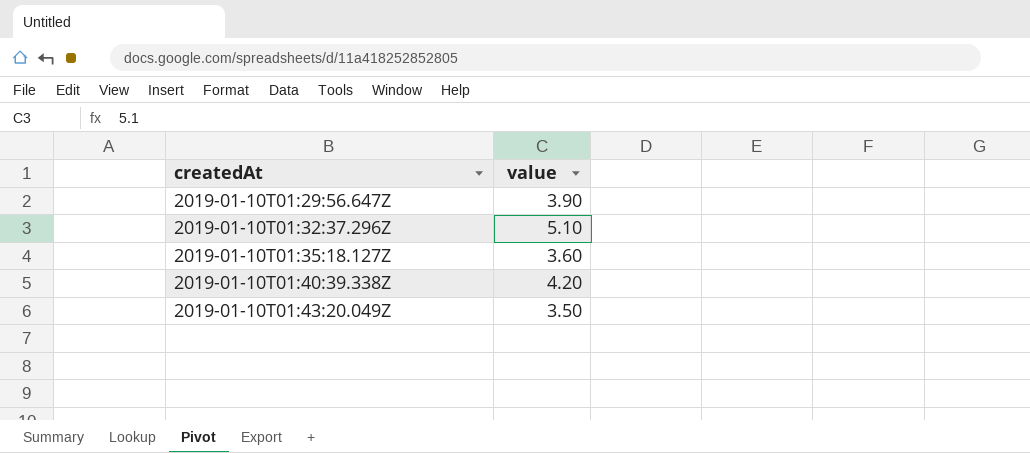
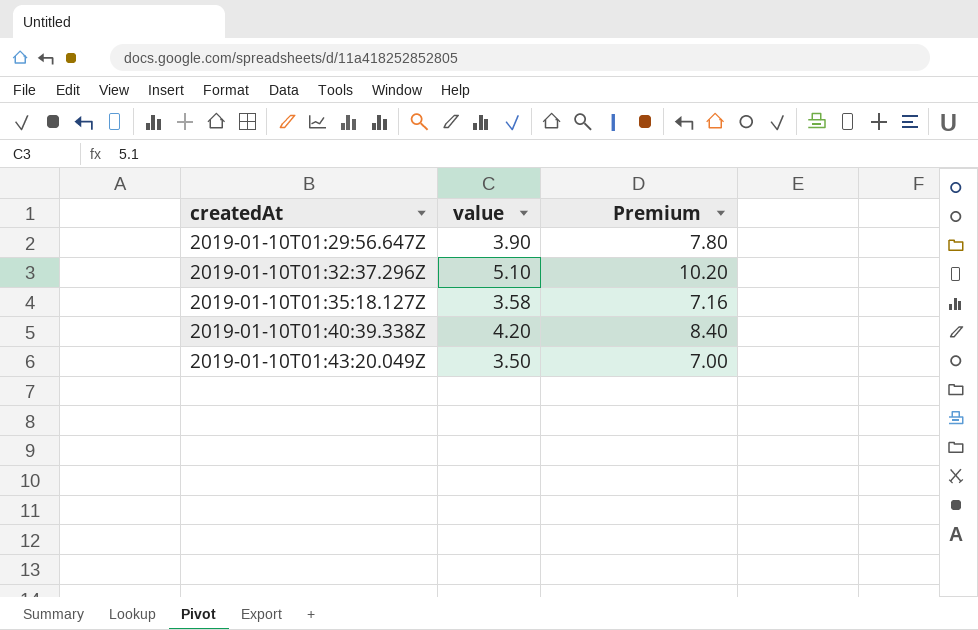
column Premium | formula: none -> [value] * 2
2019-01-10T01:35:18.127Z | value: 3.60 -> 3.58

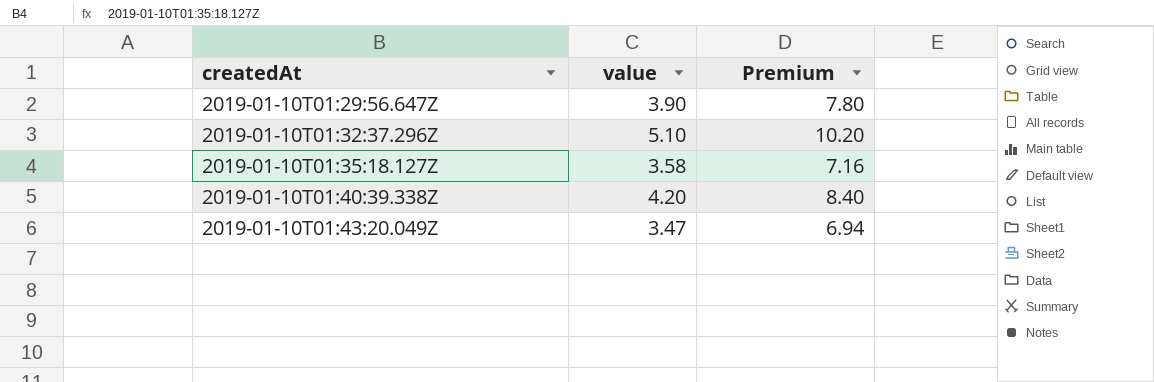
2019-01-10T01:43:20.049Z | value: 3.50 -> 3.47
2019-01-10T01:43:20.049Z | Premium: 7.00 -> 6.94

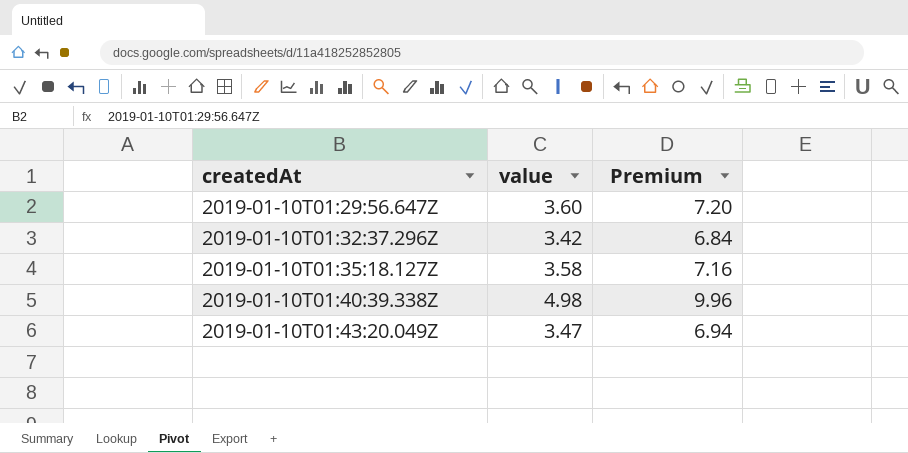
2019-01-10T01:29:56.647Z | value: 3.90 -> 3.60
2019-01-10T01:29:56.647Z | Premium: 7.80 -> 7.20
2019-01-10T01:32:37.296Z | value: 5.10 -> 3.42
2019-01-10T01:32:37.296Z | Premium: 10.20 -> 6.84
2019-01-10T01:40:39.338Z | value: 4.20 -> 4.98
2019-01-10T01:40:39.338Z | Premium: 8.40 -> 9.96

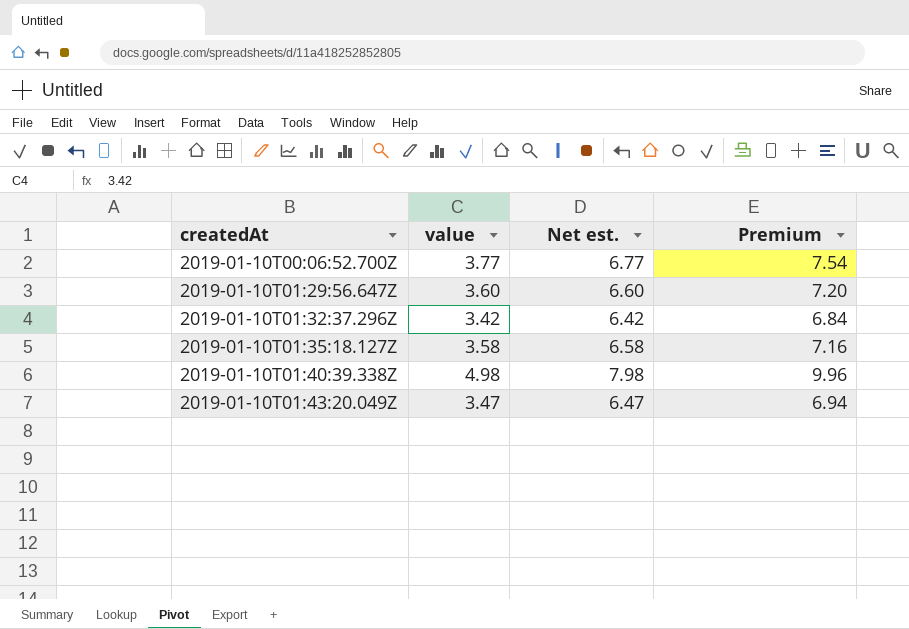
column Net est. | formula: none -> [value] + 3
row 2019-01-10T00:06:52.700Z: none -> 3.77 | 6.77 | 7.54

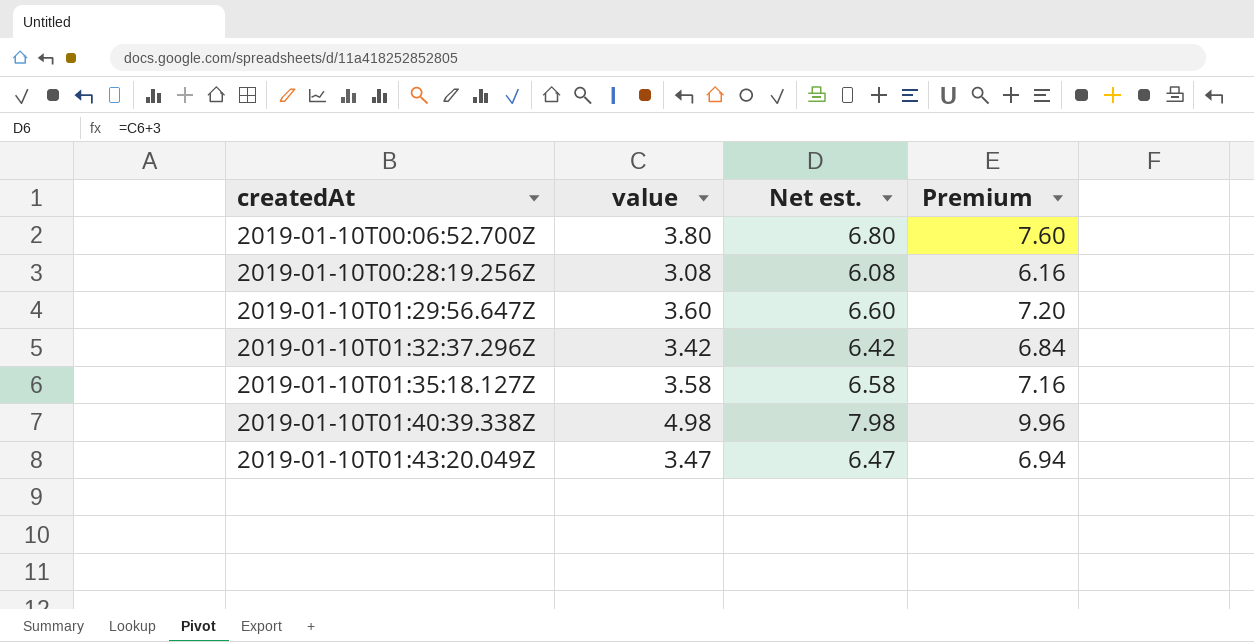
2019-01-10T00:06:52.700Z | value: 3.77 -> 3.80
2019-01-10T00:06:52.700Z | Net est.: 6.77 -> 6.80
2019-01-10T00:06:52.700Z | Premium: 7.54 -> 7.60
row 2019-01-10T00:28:19.256Z: none -> 3.08 | 6.08 | 6.16

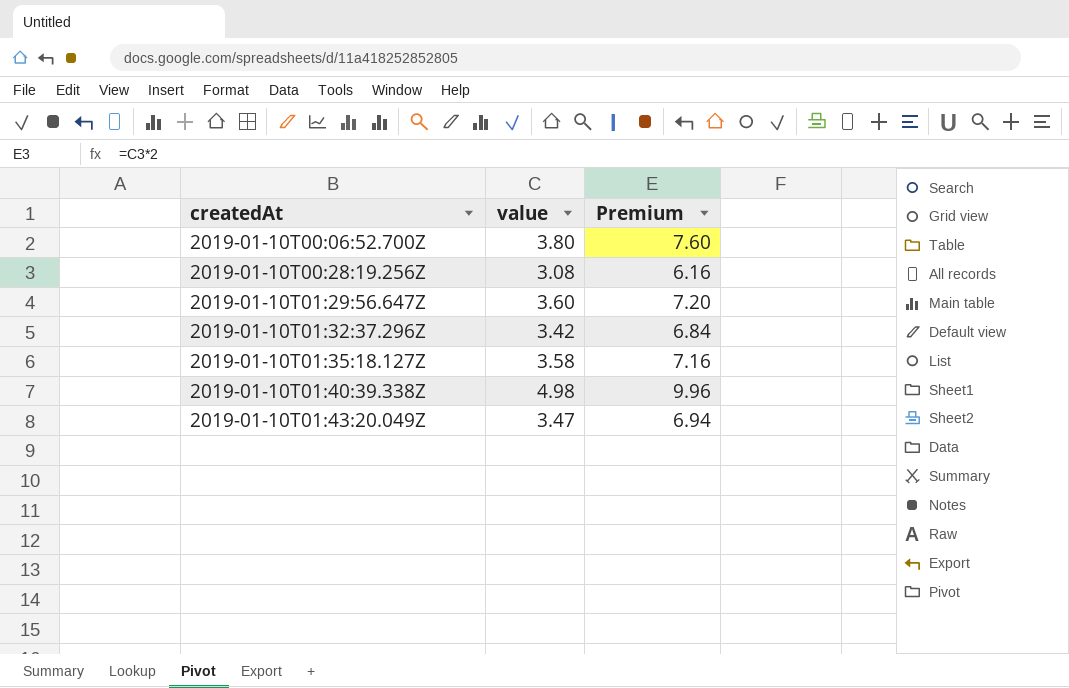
column Net est. | formula: [value] + 3 -> none

